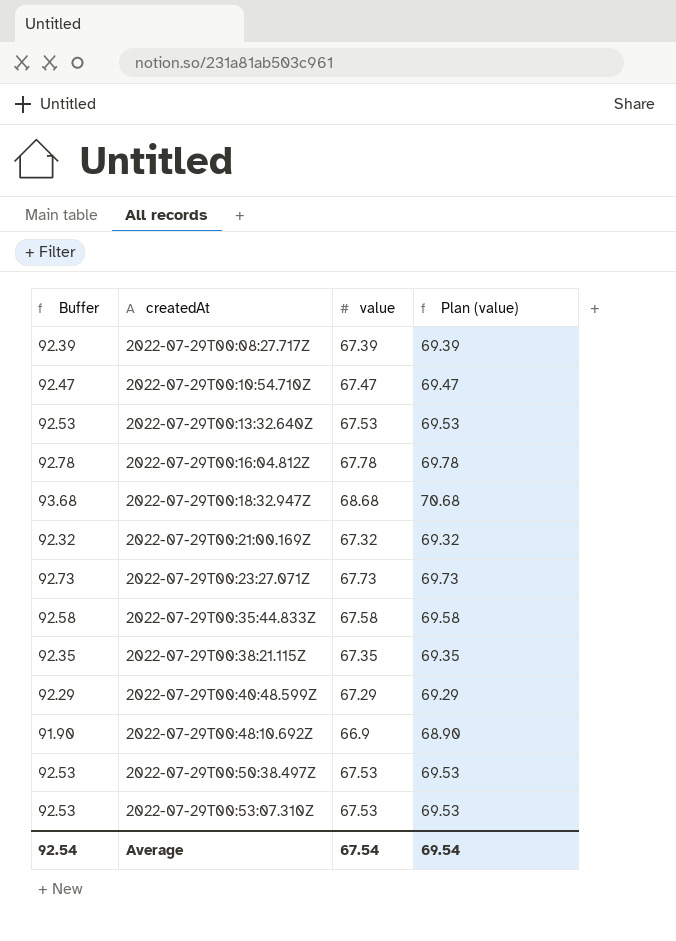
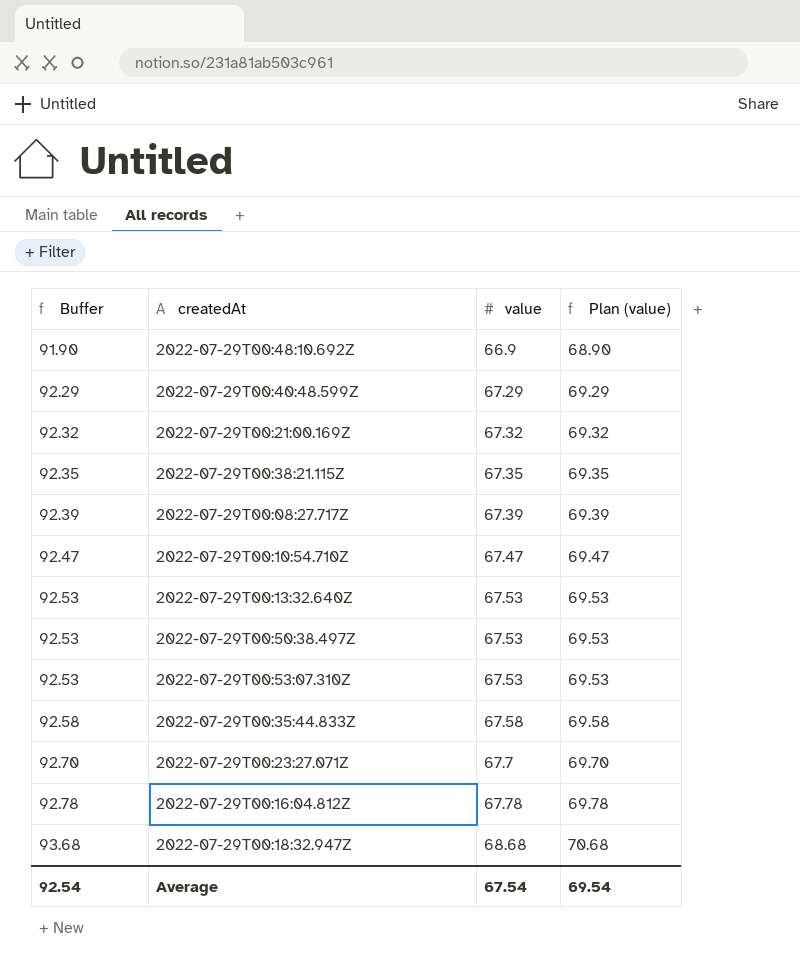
row order: createdAt ascending -> Buffer ascending
2022-07-29T00:23:27.071Z | Buffer: 92.73 -> 92.70
2022-07-29T00:23:27.071Z | value: 67.73 -> 67.7
2022-07-29T00:23:27.071Z | Plan (value): 69.73 -> 69.70

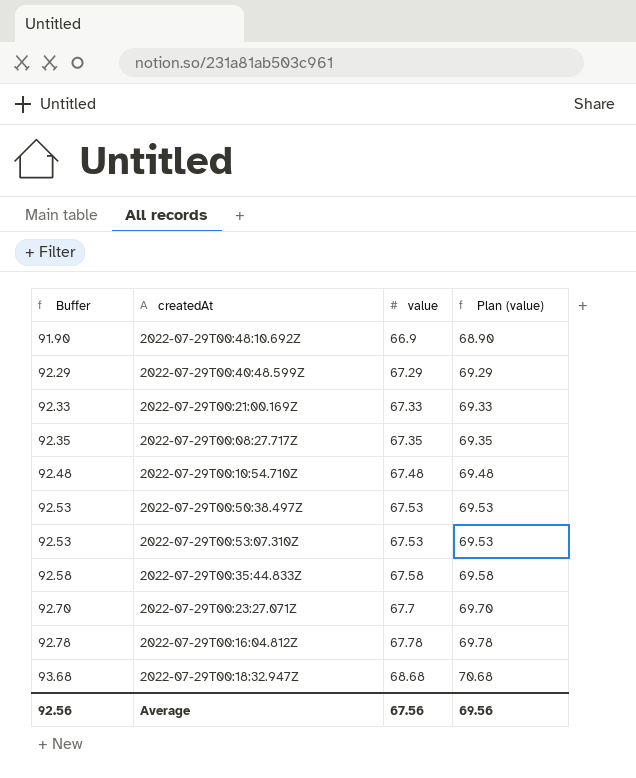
row 2022-07-29T00:38:21.115Z: 92.35 | 67.35 | 69.35 -> none
row 2022-07-29T00:13:32.640Z: 92.53 | 67.53 | 69.53 -> none
2022-07-29T00:21:00.169Z | Buffer: 92.32 -> 92.33
2022-07-29T00:21:00.169Z | value: 67.32 -> 67.33
2022-07-29T00:21:00.169Z | Plan (value): 69.32 -> 69.33
2022-07-29T00:08:27.717Z | Buffer: 92.39 -> 92.35
2022-07-29T00:08:27.717Z | value: 67.39 -> 67.35
2022-07-29T00:08:27.717Z | Plan (value): 69.39 -> 69.35
2022-07-29T00:10:54.710Z | Buffer: 92.47 -> 92.48
2022-07-29T00:10:54.710Z | value: 67.47 -> 67.48
2022-07-29T00:10:54.710Z | Plan (value): 69.47 -> 69.48
Average | Buffer: 92.54 -> 92.56
Average | value: 67.54 -> 67.56
Average | Plan (value): 69.54 -> 69.56

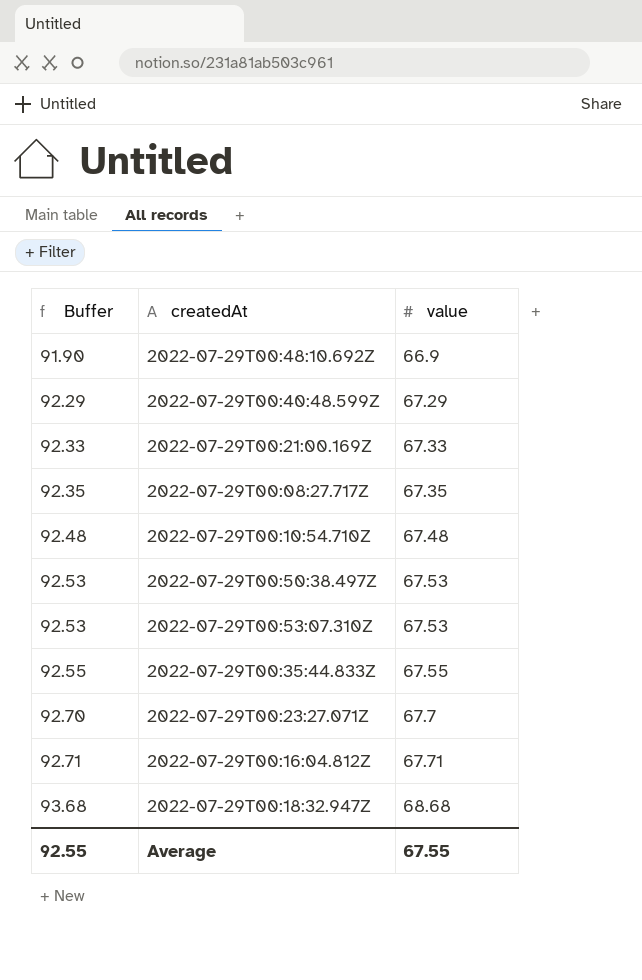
column Plan (value) | formula: [value] + 2 -> none
2022-07-29T00:35:44.833Z | Buffer: 92.58 -> 92.55
2022-07-29T00:35:44.833Z | value: 67.58 -> 67.55
2022-07-29T00:16:04.812Z | Buffer: 92.78 -> 92.71
2022-07-29T00:16:04.812Z | value: 67.78 -> 67.71
Average | Buffer: 92.56 -> 92.55
Average | value: 67.56 -> 67.55

